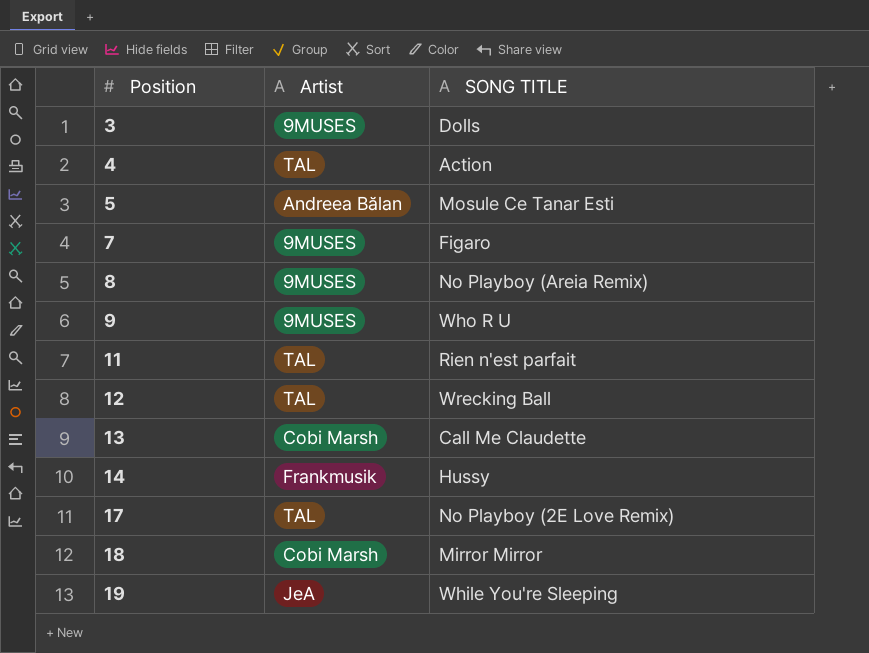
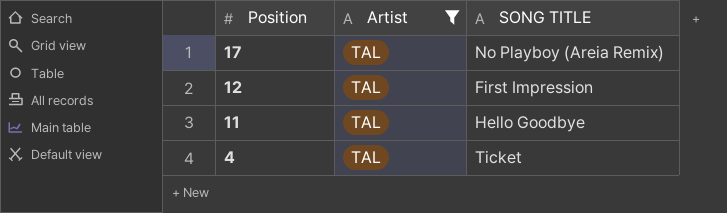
filter: none -> Artist = TAL
row order: Position ascending -> Position descending
17 | SONG TITLE: No Playboy (2E Love Remix) -> No Playboy (Areia Remix)
12 | SONG TITLE: Wrecking Ball -> First Impression
11 | SONG TITLE: Rien n'est parfait -> Hello Goodbye
4 | SONG TITLE: Action -> Ticket

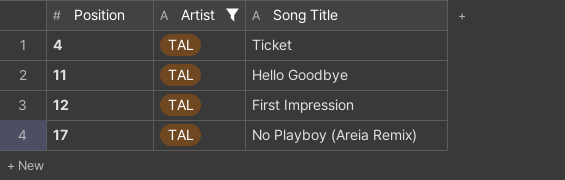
row order: Position descending -> Position ascending
column name: SONG TITLE -> Song Title

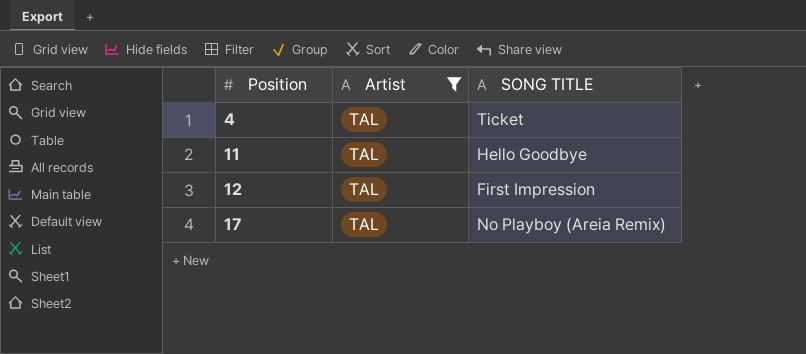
column name: Song Title -> SONG TITLE

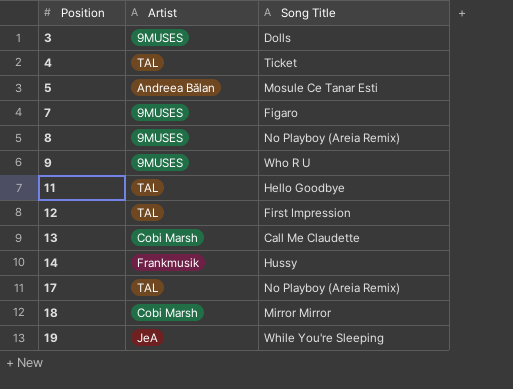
filter: Artist = TAL -> none
column name: SONG TITLE -> Song Title

